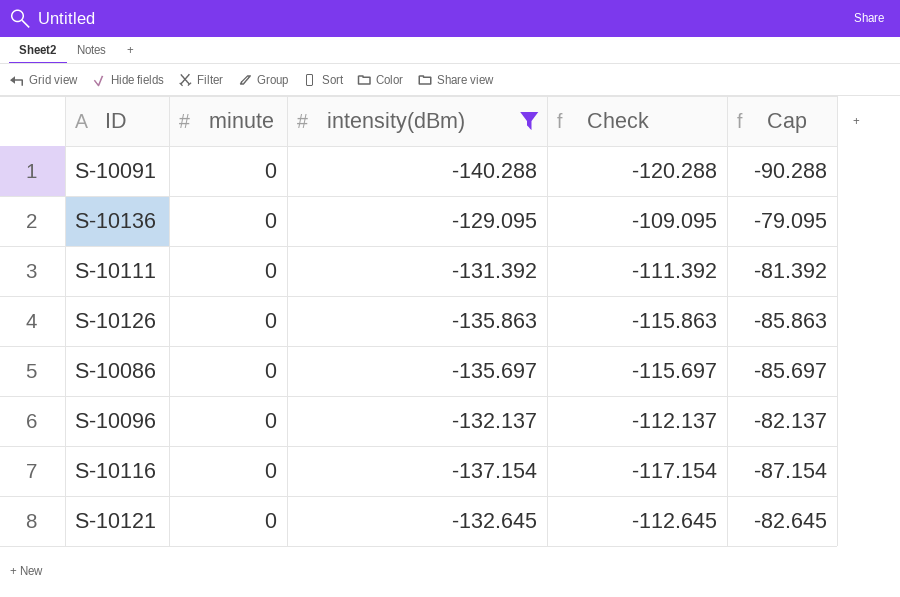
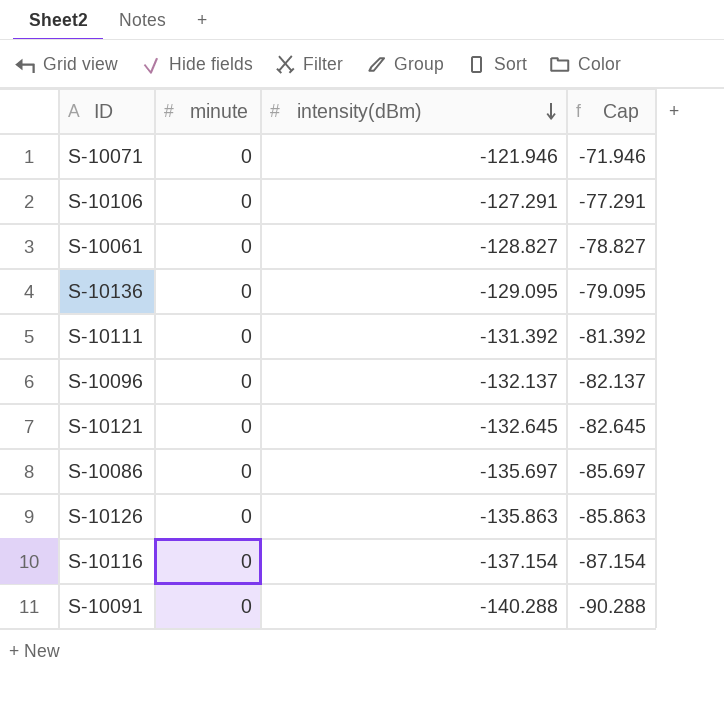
filter: intensity(dBm) <= -129.095 -> none
row order: none -> intensity(dBm) descending
column Check | formula: [intensity(dBm)] + 20 -> none

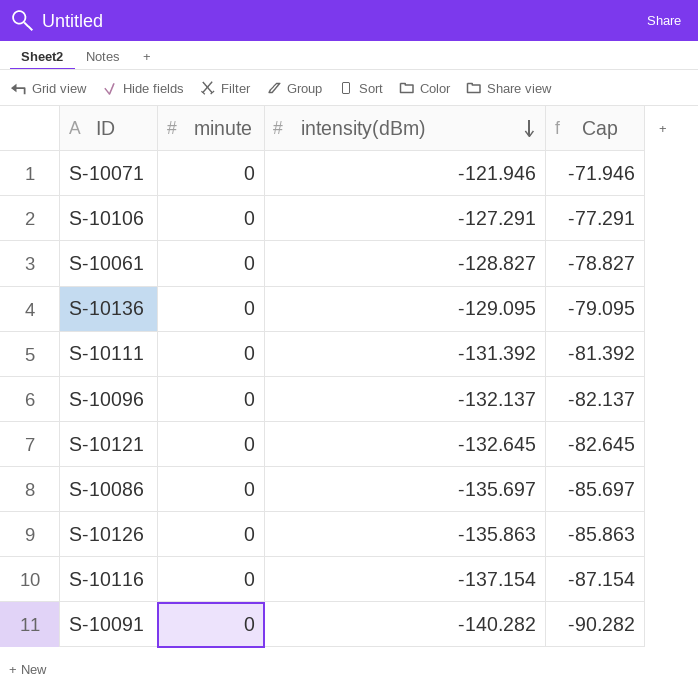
S-10091 | intensity(dBm): -140.288 -> -140.282
S-10091 | Cap: -90.288 -> -90.282

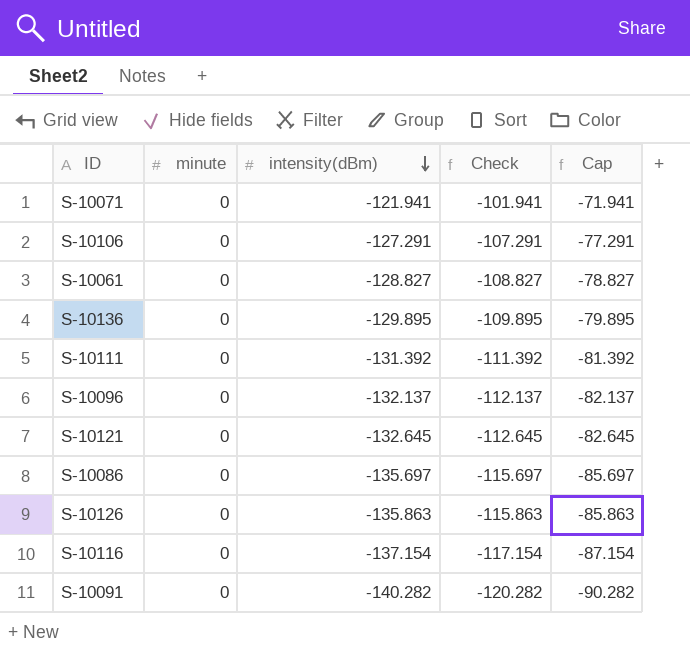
column Check | formula: none -> [intensity(dBm)] + 20
S-10071 | intensity(dBm): -121.946 -> -121.941
S-10071 | Cap: -71.946 -> -71.941
S-10136 | intensity(dBm): -129.095 -> -129.895
S-10136 | Cap: -79.095 -> -79.895

